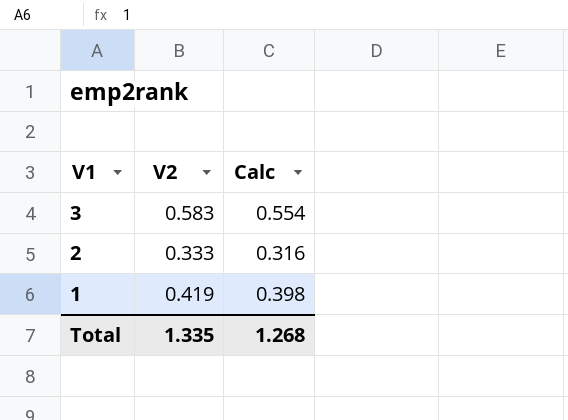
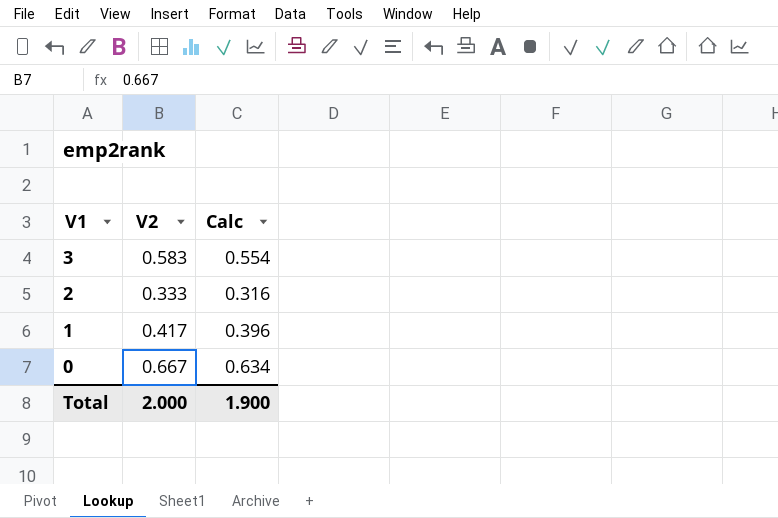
1 | V2: 0.419 -> 0.417
1 | Calc: 0.398 -> 0.396
row 0: none -> 0.667 | 0.634
Total | V2: 1.335 -> 2.000
Total | Calc: 1.268 -> 1.900

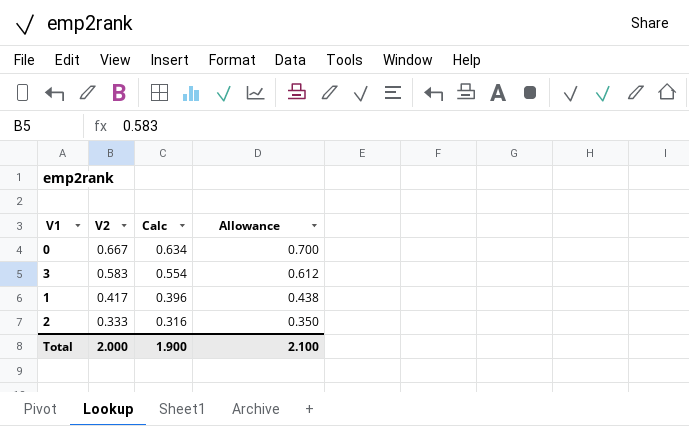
row order: V1 descending -> V2 descending
column Allowance | formula: none -> [V2] * 1.05

